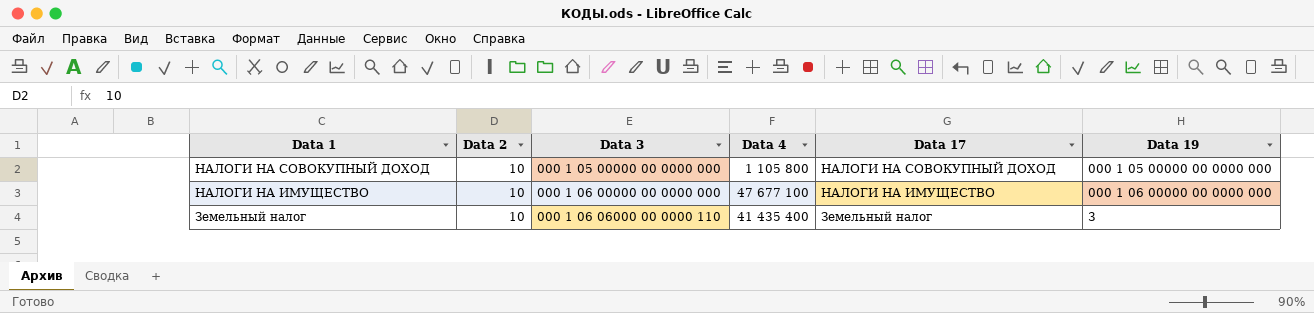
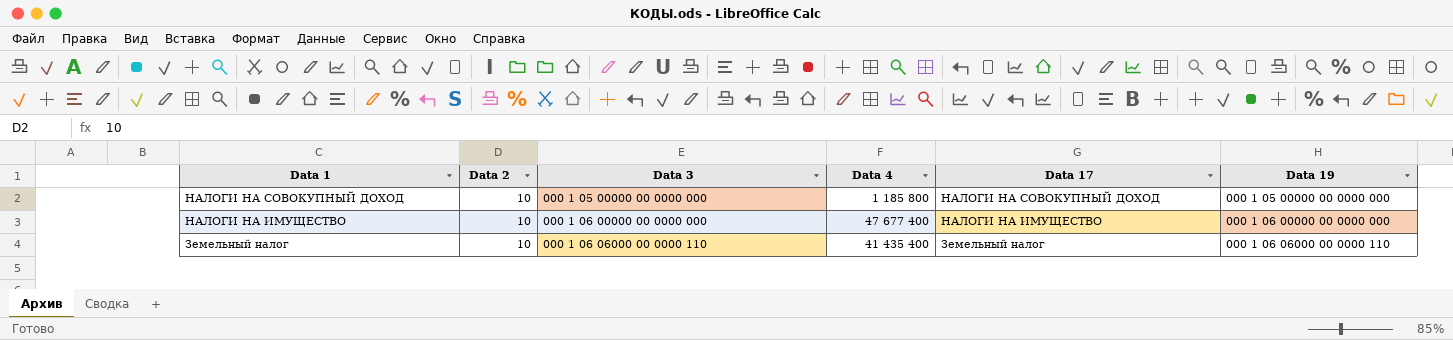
НАЛОГИ НА СОВОКУПНЫЙ ДОХОД | Data 4: 1 105 800 -> 1 185 800
НАЛОГИ НА ИМУЩЕСТВО | Data 4: 47 677 100 -> 47 677 400
Земельный налог | Data 19: 3 -> 000 1 06 06000 00 0000 110

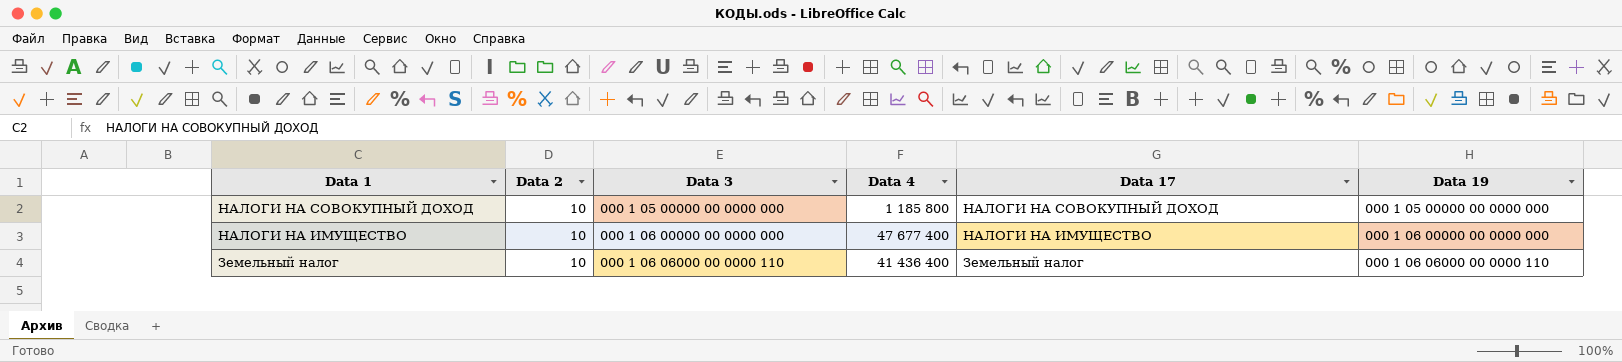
Земельный налог | Data 4: 41 435 400 -> 41 436 400

